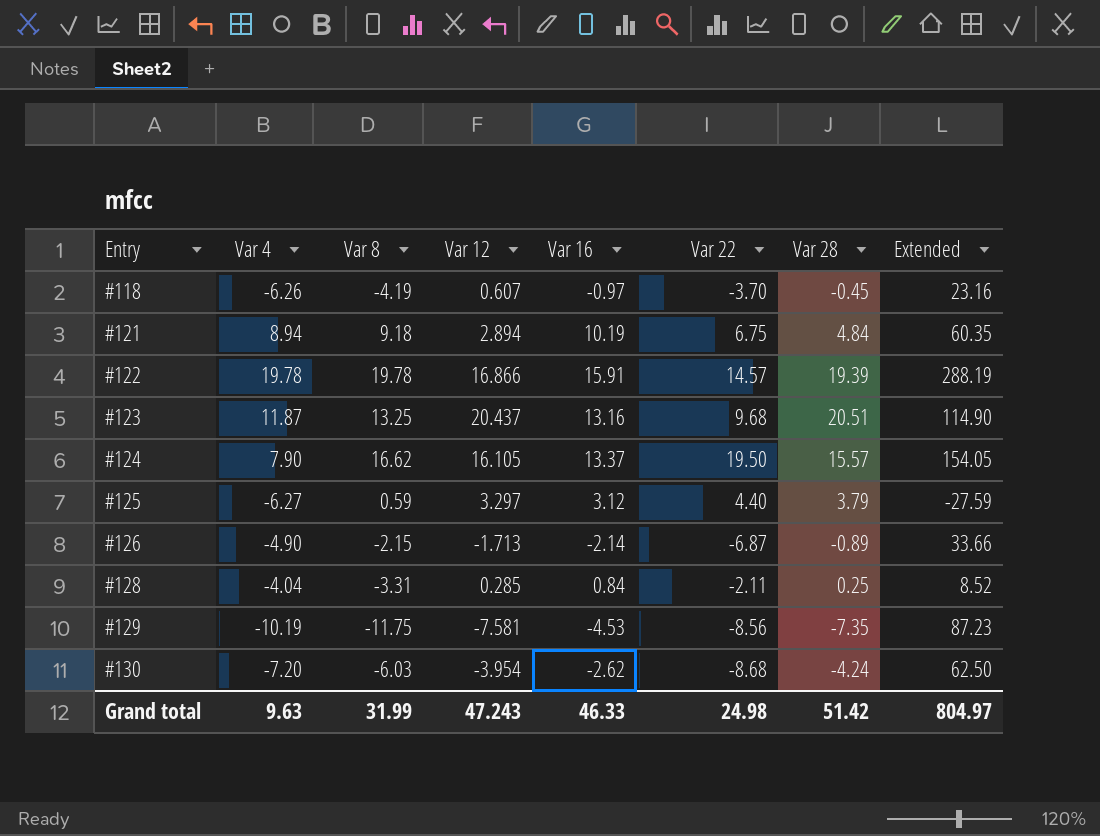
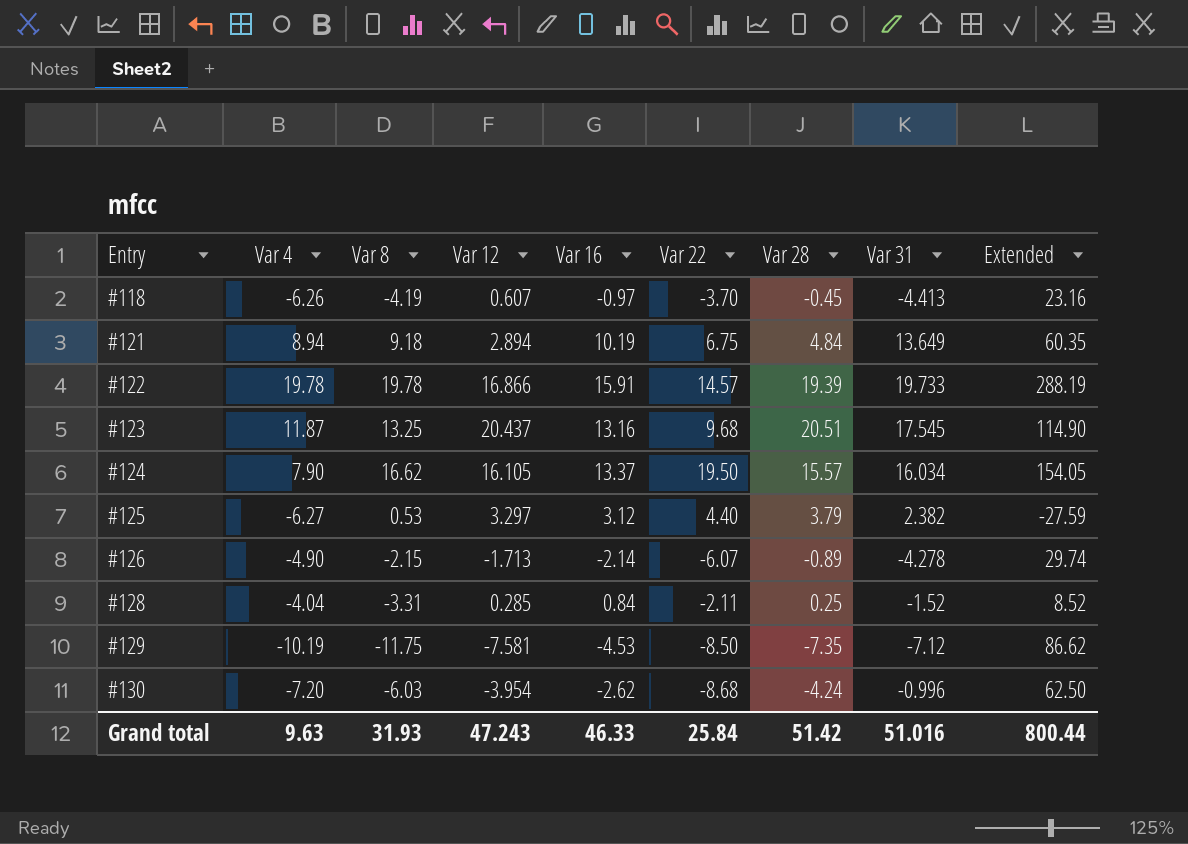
column Var 31 | position: none -> 8
#125 | Var 8: 0.59 -> 0.53
#126 | Var 22: -6.87 -> -6.07
#126 | Extended: 33.66 -> 29.74
#129 | Var 22: -8.56 -> -8.50
#129 | Extended: 87.23 -> 86.62
Grand total | Var 8: 31.99 -> 31.93
Grand total | Var 22: 24.98 -> 25.84
Grand total | Extended: 804.97 -> 800.44

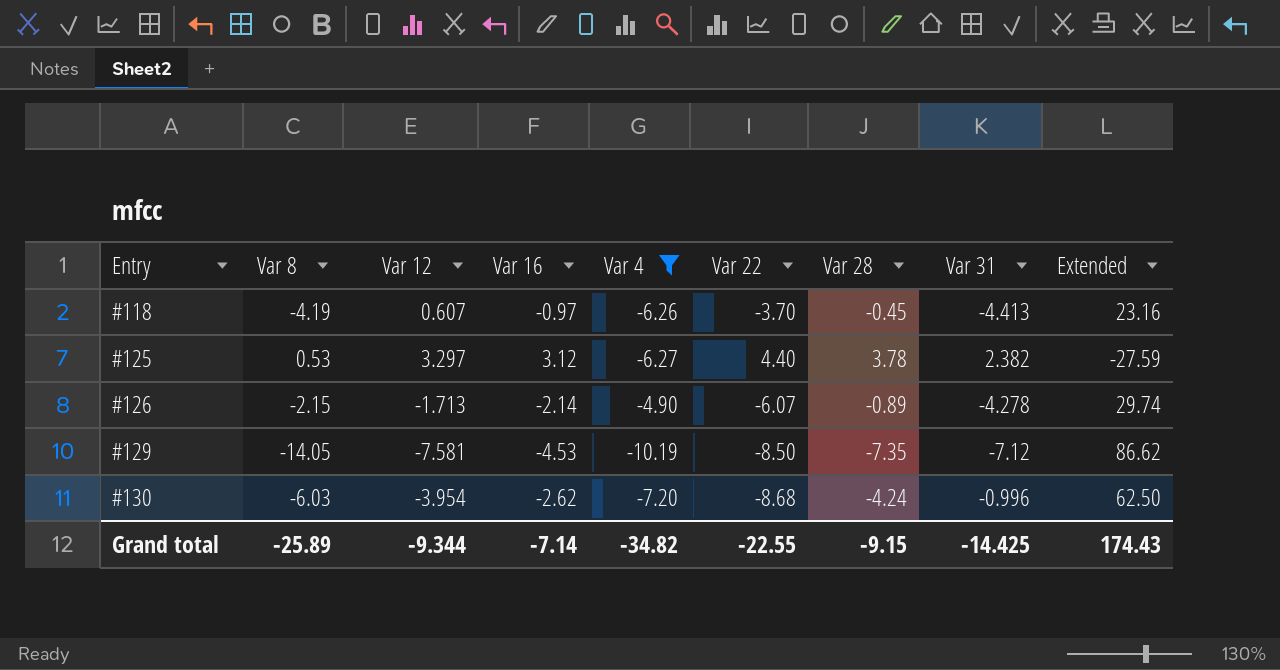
filter: none -> Var 4 <= -4.90
column Var 4 | position: 2 -> 5
#125 | Var 28: 3.79 -> 3.78
#129 | Var 8: -11.75 -> -14.05
Grand total | Var 8: 31.93 -> -25.89
Grand total | Var 12: 47.243 -> -9.344
Grand total | Var 16: 46.33 -> -7.14
Grand total | Var 4: 9.63 -> -34.82
Grand total | Var 22: 25.84 -> -22.55
Grand total | Var 28: 51.42 -> -9.15
Grand total | Var 31: 51.016 -> -14.425
Grand total | Extended: 800.44 -> 174.43

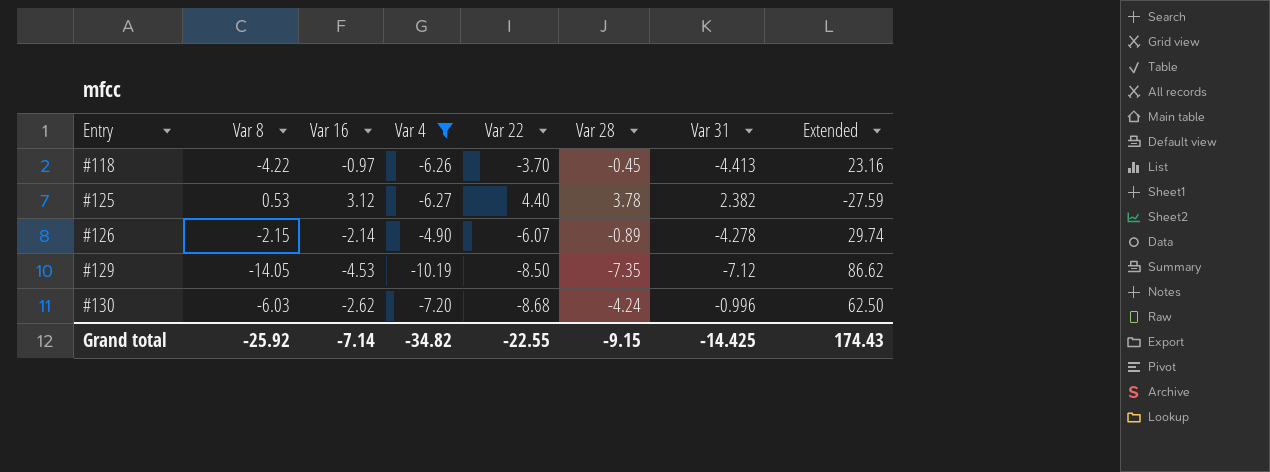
column Var 12 | position: 3 -> none
#118 | Var 8: -4.19 -> -4.22
Grand total | Var 8: -25.89 -> -25.92

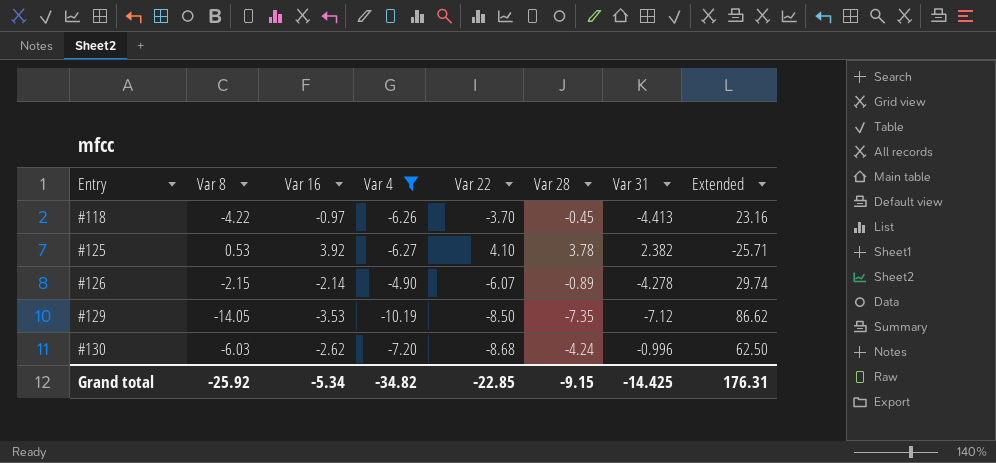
#125 | Var 16: 3.12 -> 3.92
#125 | Var 22: 4.40 -> 4.10
#125 | Extended: -27.59 -> -25.71
#129 | Var 16: -4.53 -> -3.53
Grand total | Var 16: -7.14 -> -5.34
Grand total | Var 22: -22.55 -> -22.85
Grand total | Extended: 174.43 -> 176.31

